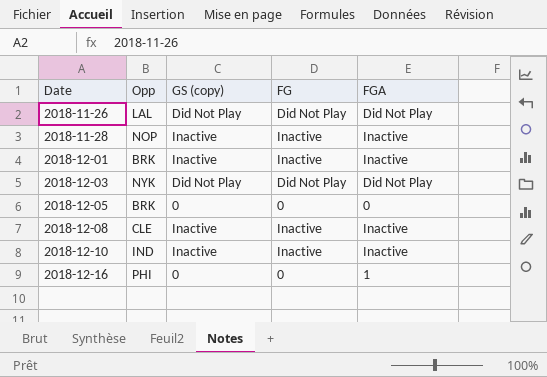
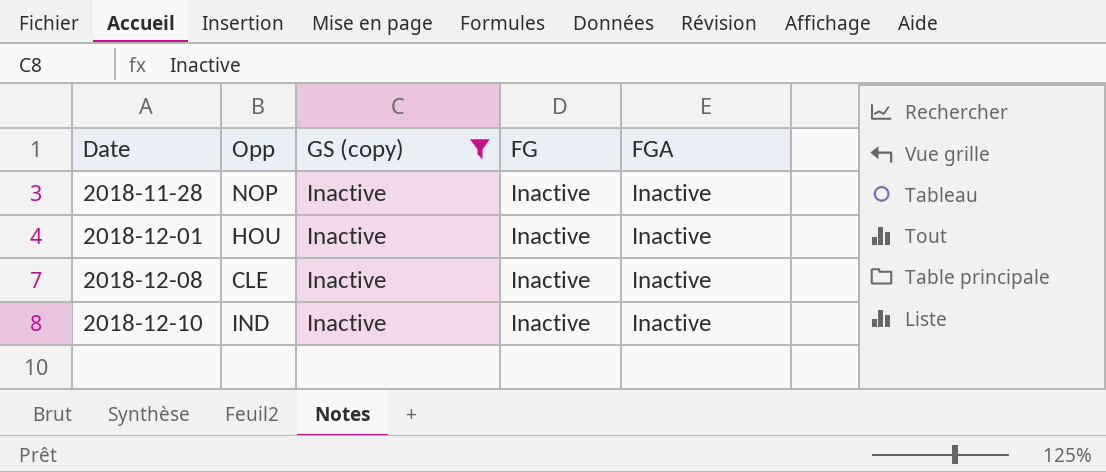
filter: none -> GS (copy) = Inactive
2018-12-01 | Opp: BRK -> HOU

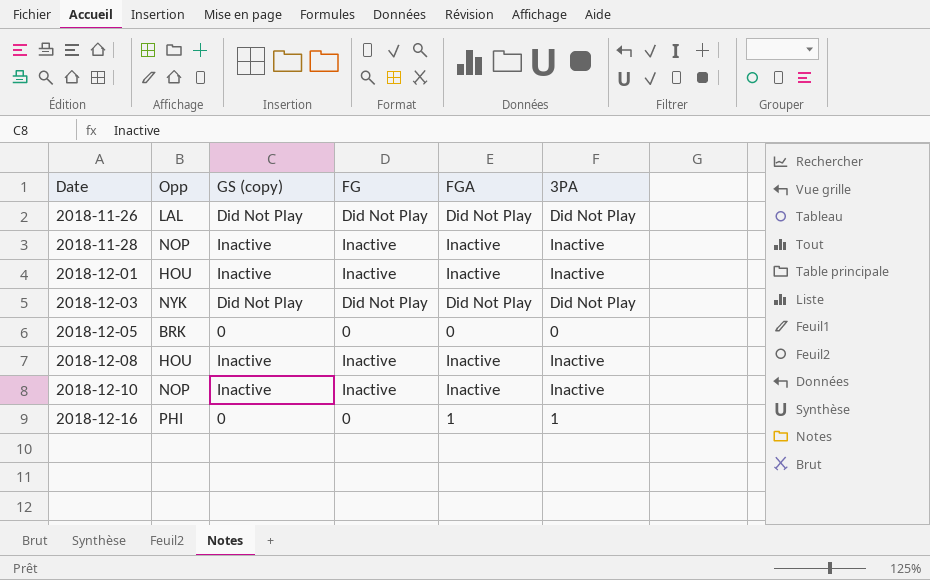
filter: GS (copy) = Inactive -> none
column 3PA | position: none -> 6
2018-12-08 | Opp: CLE -> HOU
2018-12-10 | Opp: IND -> NOP

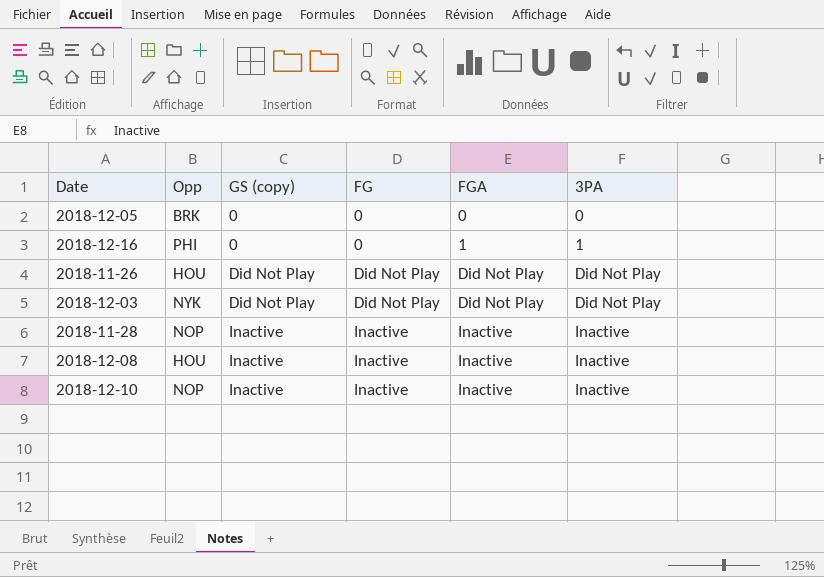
row order: Date ascending -> GS (copy) ascending
row 2018-12-01: HOU | Inactive | Inactive | Inactive | Inactive -> none
2018-11-26 | Opp: LAL -> HOU

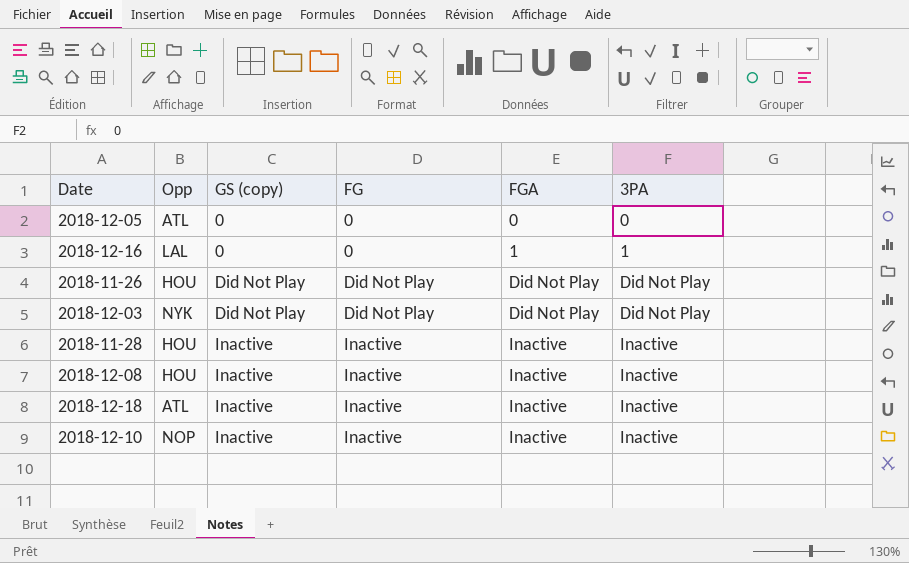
2018-12-05 | Opp: BRK -> ATL
2018-12-16 | Opp: PHI -> LAL
2018-11-28 | Opp: NOP -> HOU
row 2018-12-18: none -> ATL | Inactive | Inactive | Inactive | Inactive

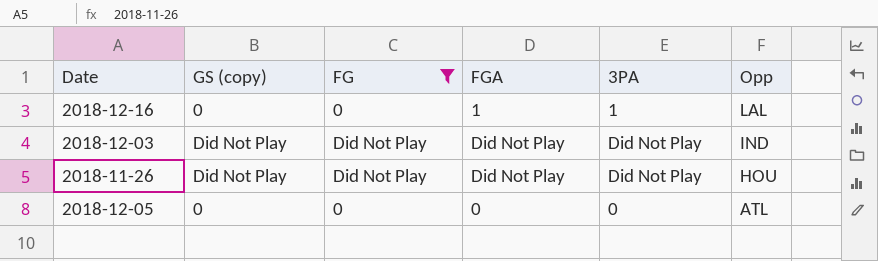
filter: none -> FG != Inactive
row order: GS (copy) ascending -> Opp descending
column Opp | position: 2 -> 6
2018-12-03 | Opp: NYK -> IND

